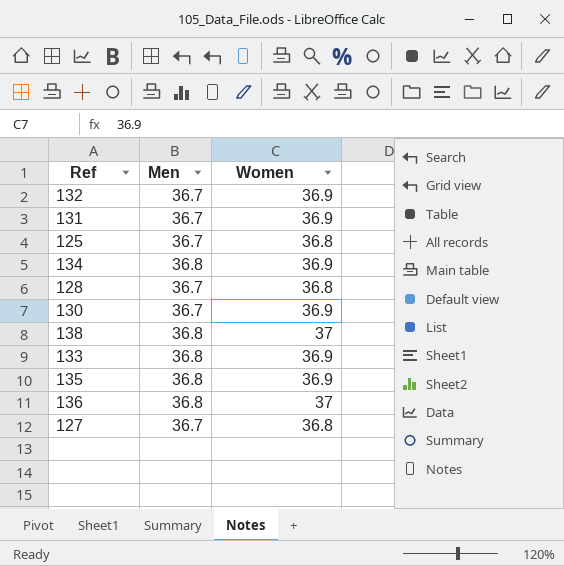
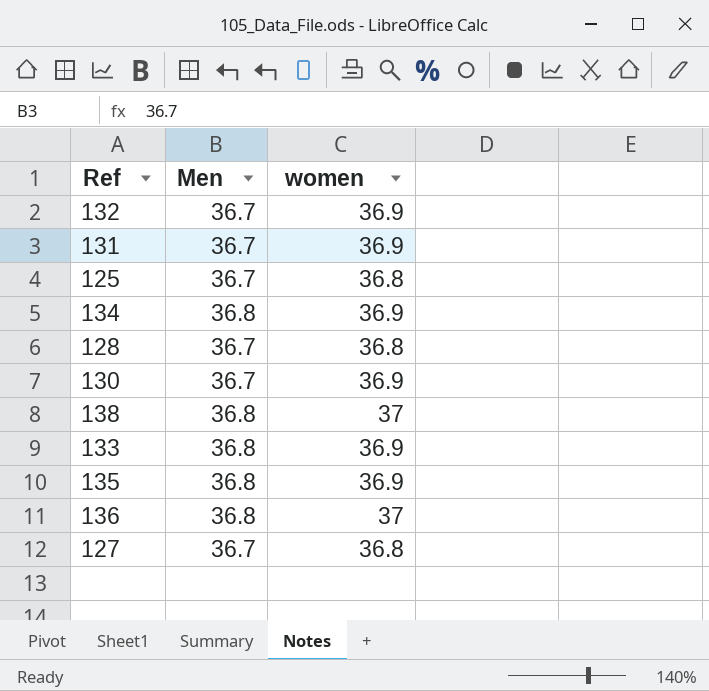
column name: Women -> women

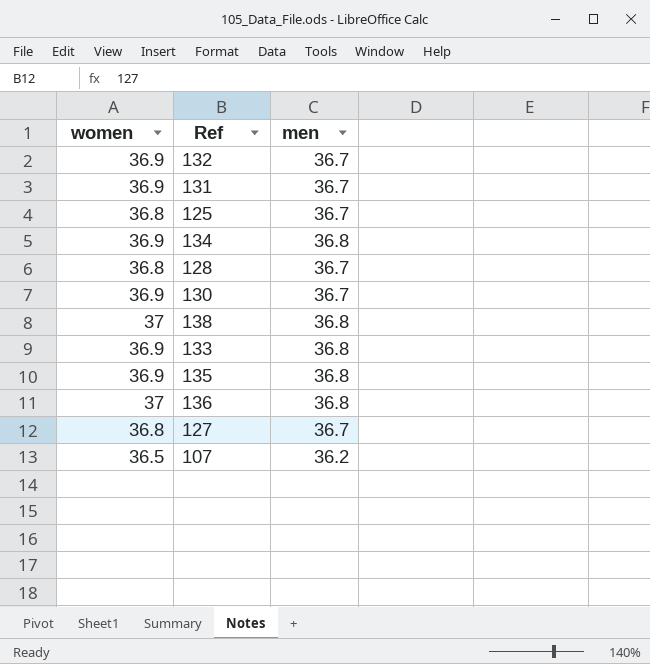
column women | position: 3 -> 1
column name: Men -> men
row 107: none -> 36.5 | 36.2

